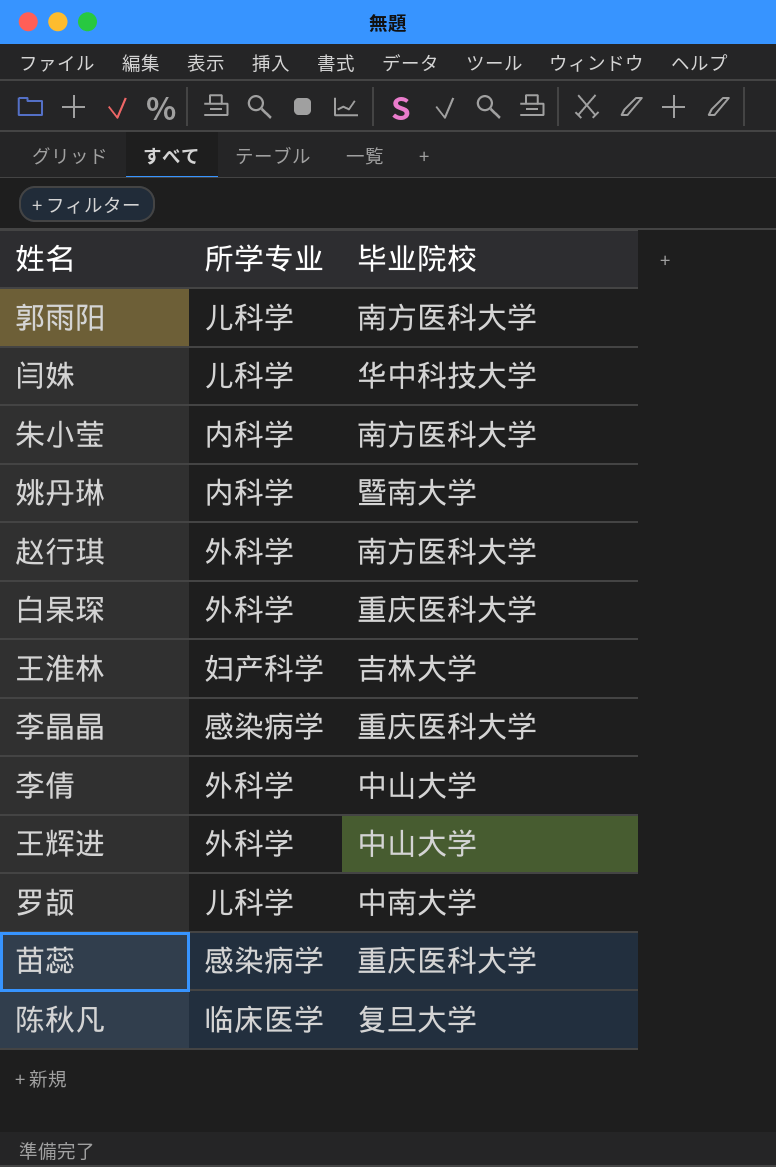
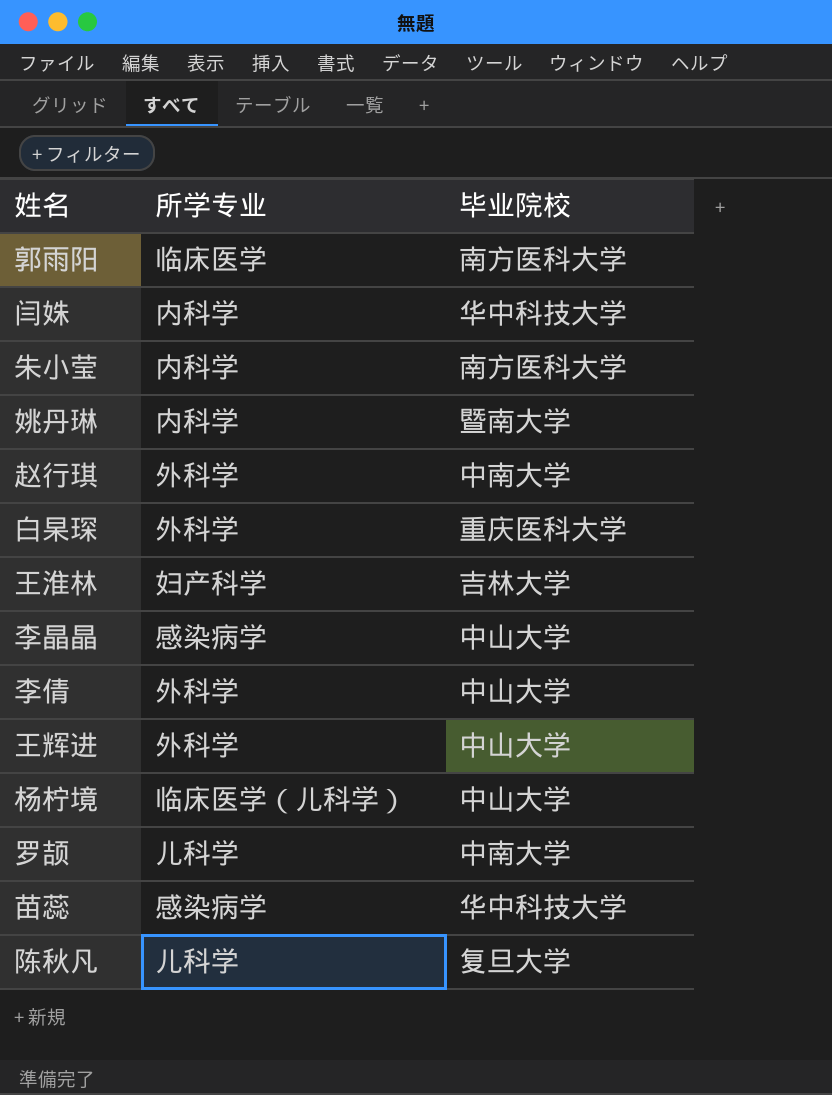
郭雨阳 | 所学专业: 儿科学 -> 临床医学
闫姝 | 所学专业: 儿科学 -> 内科学
赵行琪 | 毕业院校: 南方医科大学 -> 中南大学
李晶晶 | 毕业院校: 重庆医科大学 -> 中山大学
row 杨柠境: none -> 临床医学（儿科学） | 中山大学
苗蕊 | 毕业院校: 重庆医科大学 -> 华中科技大学
陈秋凡 | 所学专业: 临床医学 -> 儿科学

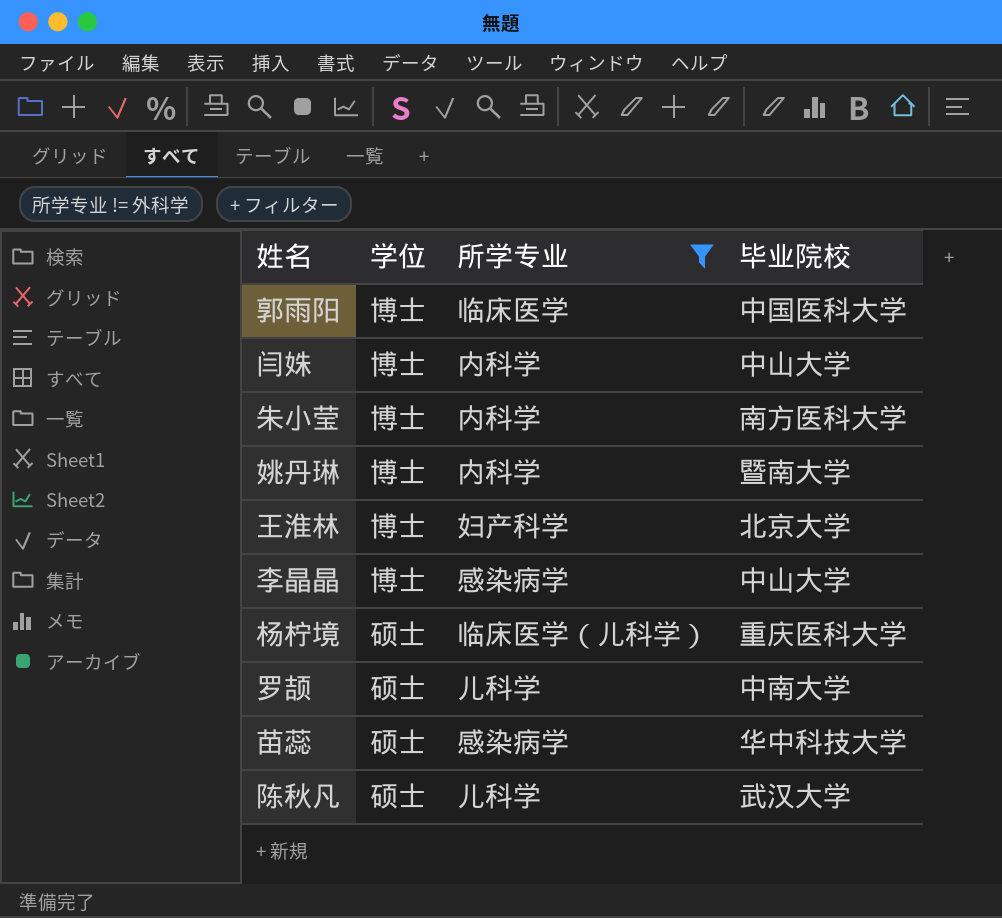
filter: none -> 所学专业 != 外科学
column 学位 | position: none -> 2
郭雨阳 | 毕业院校: 南方医科大学 -> 中国医科大学
闫姝 | 毕业院校: 华中科技大学 -> 中山大学
王淮林 | 毕业院校: 吉林大学 -> 北京大学
杨柠境 | 毕业院校: 中山大学 -> 重庆医科大学
陈秋凡 | 毕业院校: 复旦大学 -> 武汉大学

